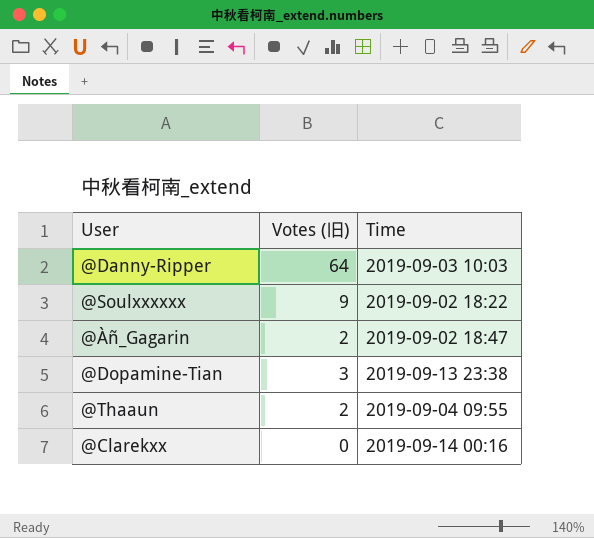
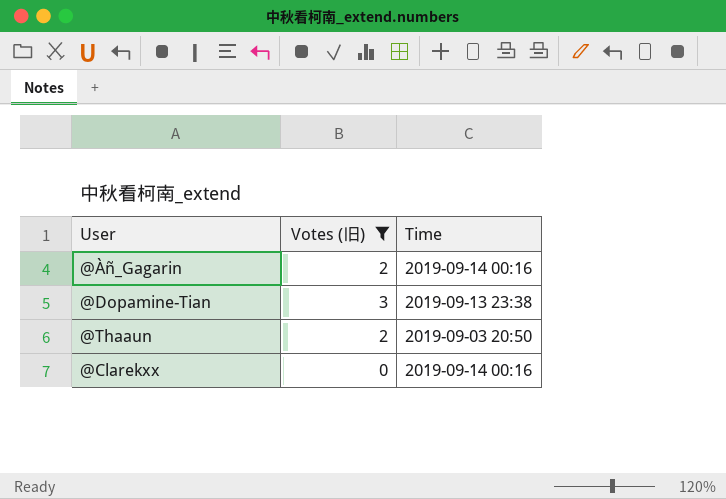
filter: none -> Votes (旧) <= 3
@Àñ_Gagarin | Time: 2019-09-02 18:47 -> 2019-09-14 00:16
@Thaaun | Time: 2019-09-04 09:55 -> 2019-09-03 20:50

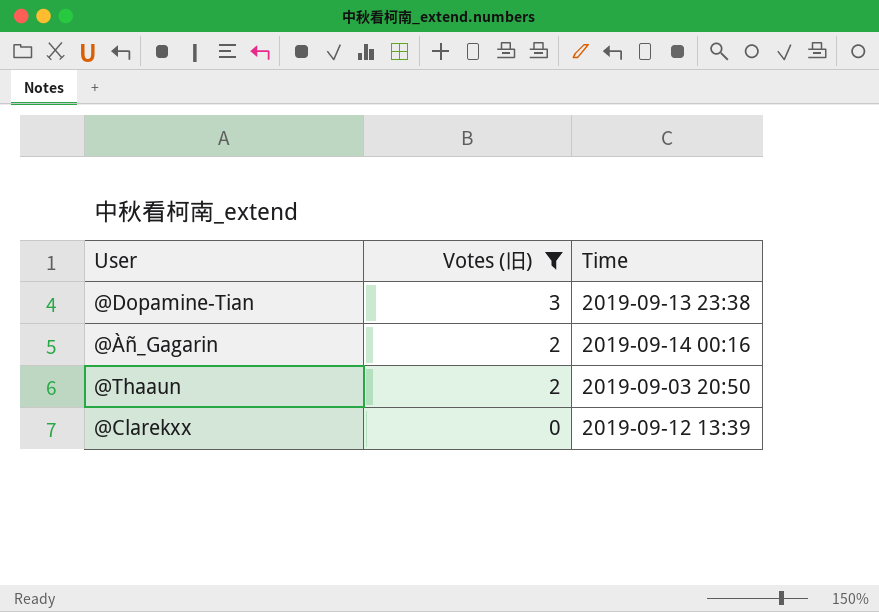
row order: none -> Votes (旧) descending
@Clarekxx | Time: 2019-09-14 00:16 -> 2019-09-12 13:39

